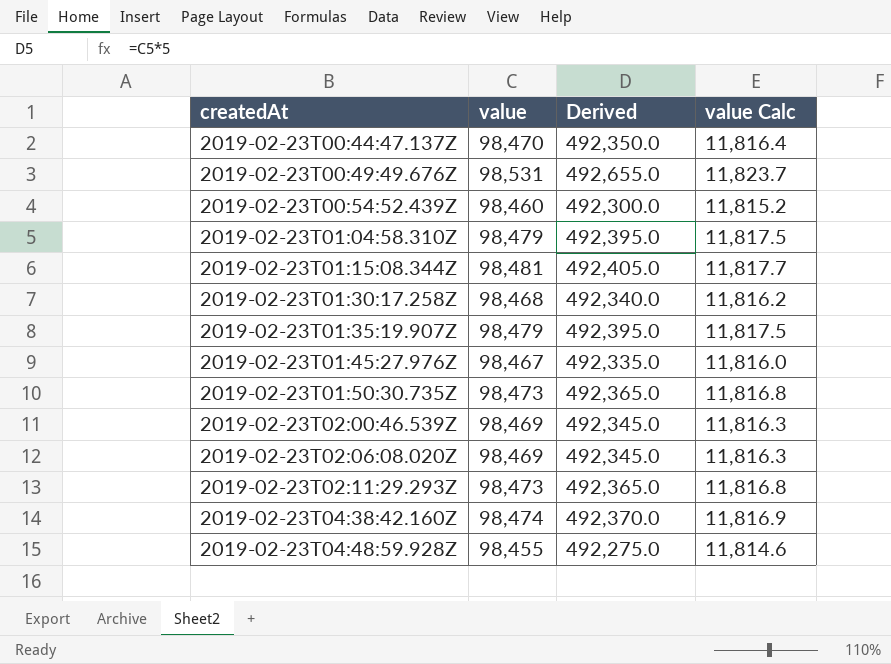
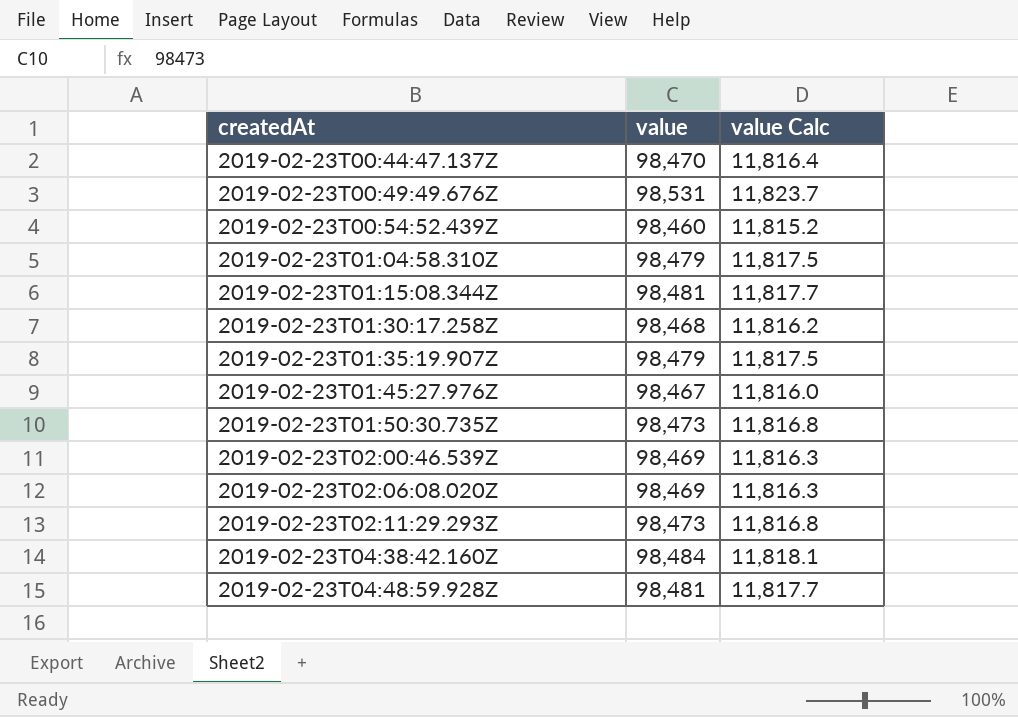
column Derived | formula: [value] * 5 -> none
2019-02-23T04:38:42.160Z | value: 98,474 -> 98,484
2019-02-23T04:38:42.160Z | value Calc: 11,816.9 -> 11,818.1
2019-02-23T04:48:59.928Z | value: 98,455 -> 98,481
2019-02-23T04:48:59.928Z | value Calc: 11,814.6 -> 11,817.7

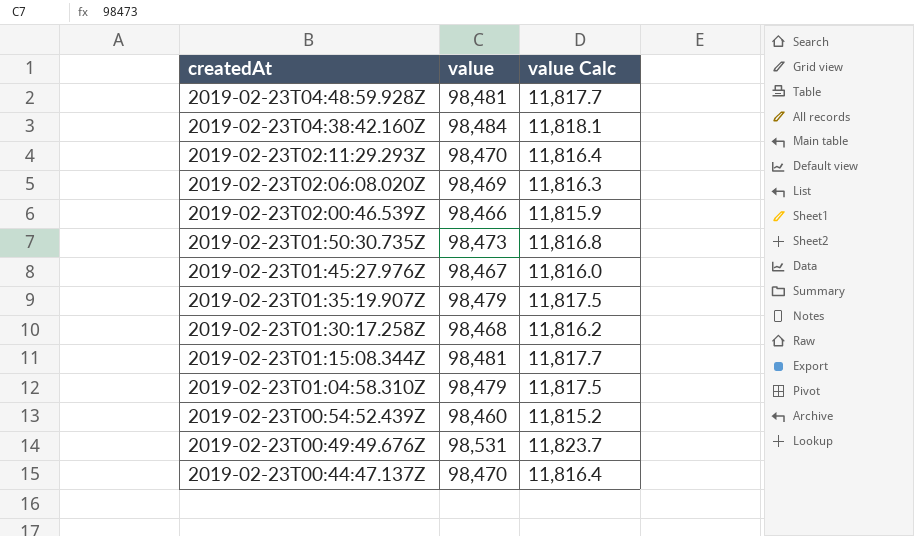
row order: createdAt ascending -> createdAt descending
2019-02-23T02:11:29.293Z | value: 98,473 -> 98,470
2019-02-23T02:11:29.293Z | value Calc: 11,816.8 -> 11,816.4
2019-02-23T02:00:46.539Z | value: 98,469 -> 98,466
2019-02-23T02:00:46.539Z | value Calc: 11,816.3 -> 11,815.9

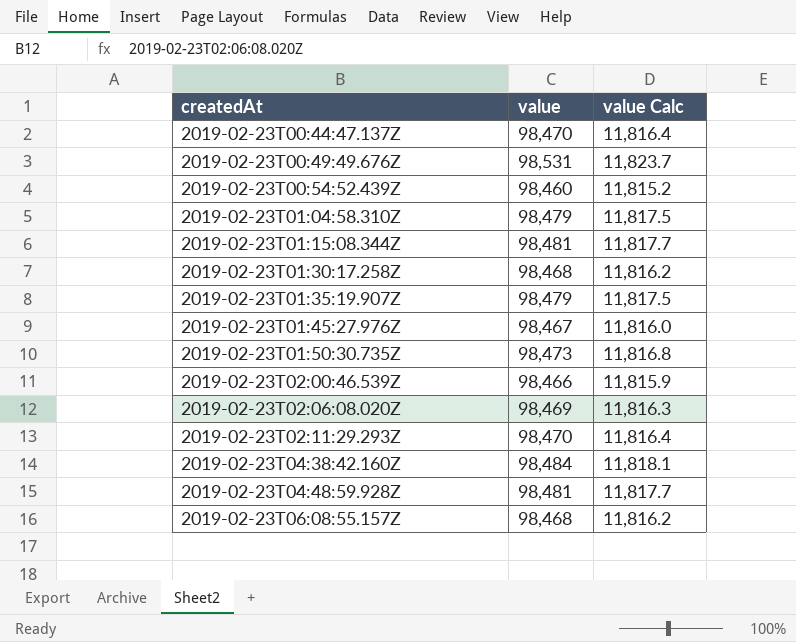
row order: createdAt descending -> createdAt ascending
row 2019-02-23T06:08:55.157Z: none -> 98,468 | 11,816.2

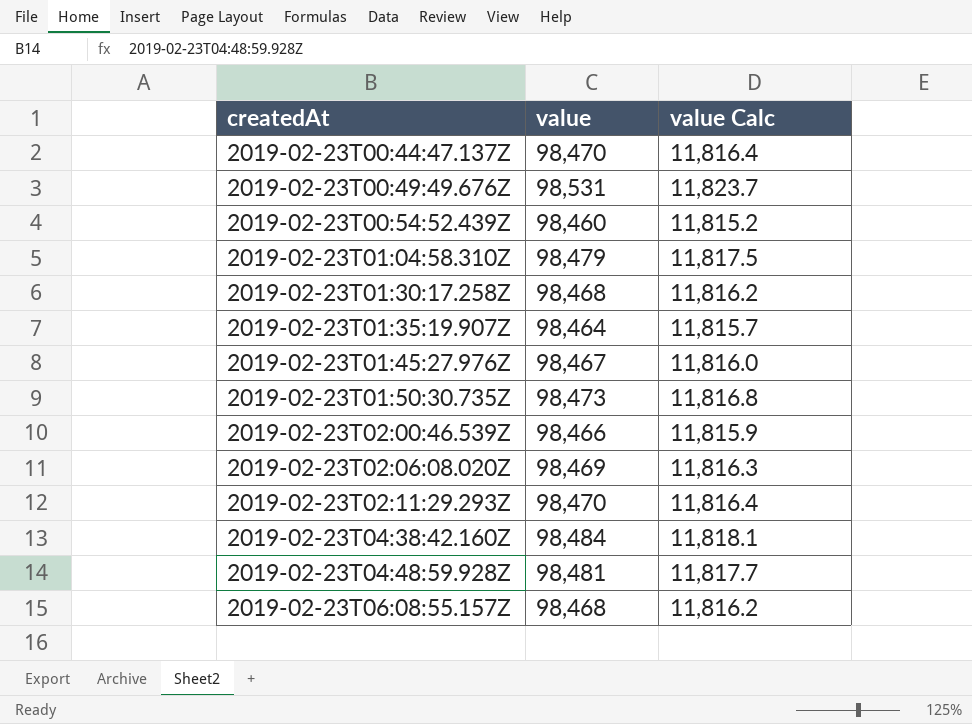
row 2019-02-23T01:15:08.344Z: 98,481 | 11,817.7 -> none
2019-02-23T01:35:19.907Z | value: 98,479 -> 98,464
2019-02-23T01:35:19.907Z | value Calc: 11,817.5 -> 11,815.7

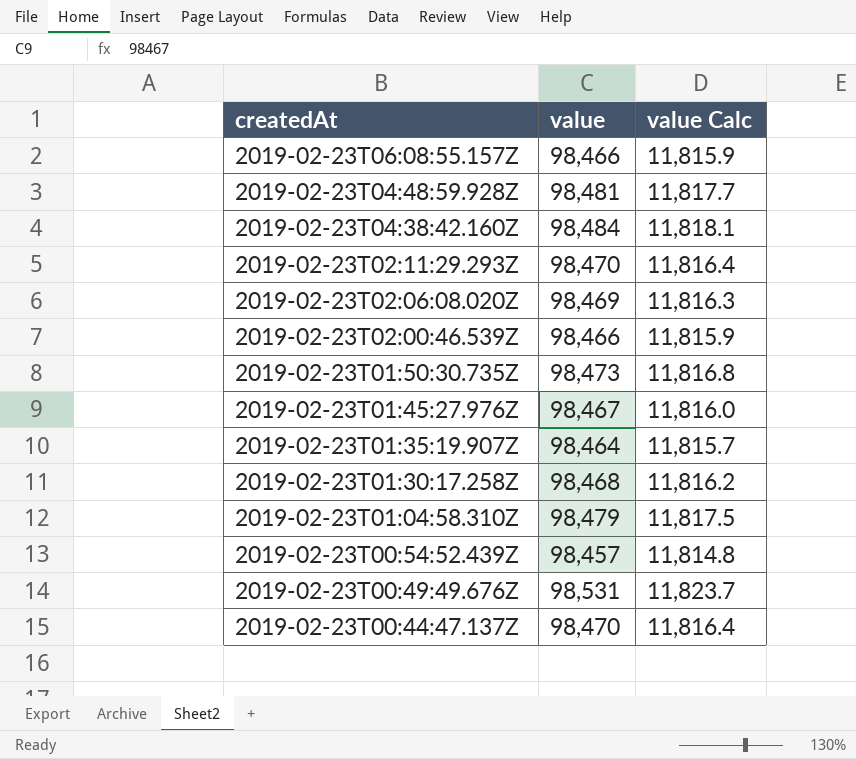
row order: createdAt ascending -> createdAt descending
2019-02-23T06:08:55.157Z | value: 98,468 -> 98,466
2019-02-23T06:08:55.157Z | value Calc: 11,816.2 -> 11,815.9
2019-02-23T00:54:52.439Z | value: 98,460 -> 98,457
2019-02-23T00:54:52.439Z | value Calc: 11,815.2 -> 11,814.8

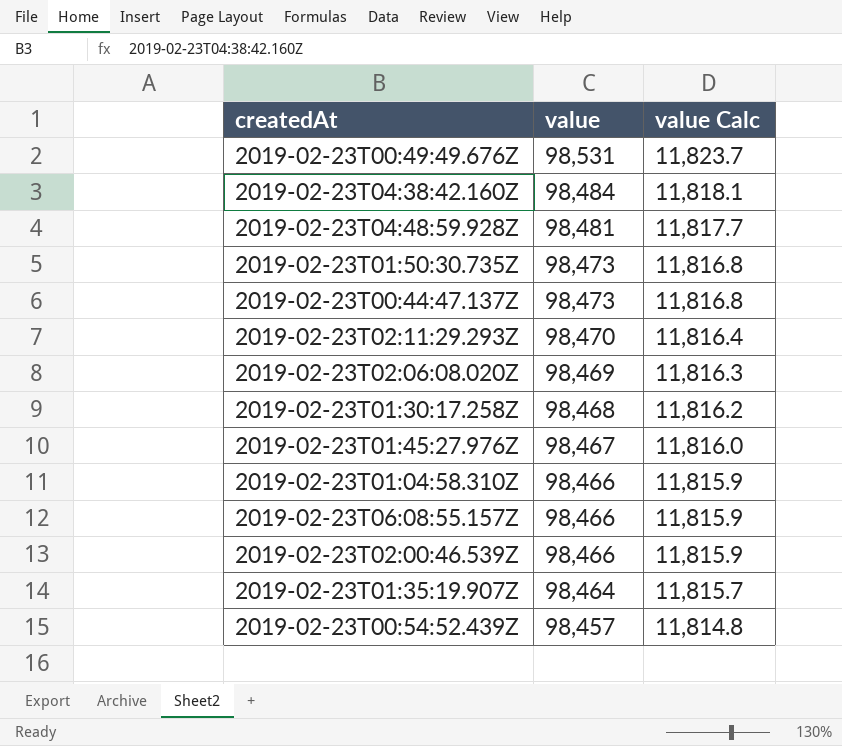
row order: createdAt descending -> value descending
2019-02-23T00:44:47.137Z | value: 98,470 -> 98,473
2019-02-23T00:44:47.137Z | value Calc: 11,816.4 -> 11,816.8
2019-02-23T01:04:58.310Z | value: 98,479 -> 98,466
2019-02-23T01:04:58.310Z | value Calc: 11,817.5 -> 11,815.9

